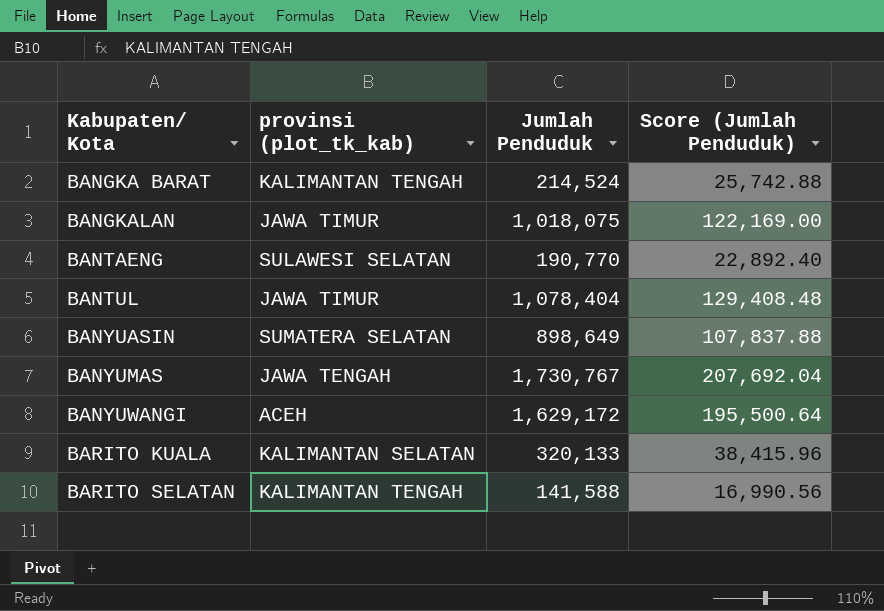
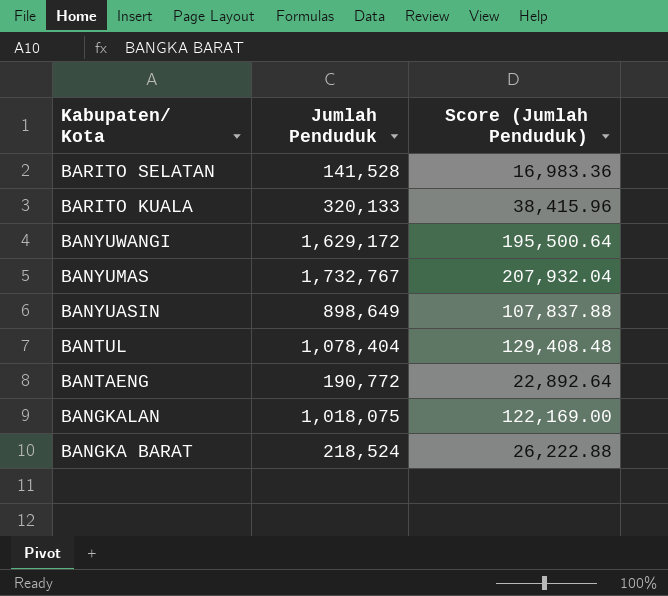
row order: Kabupaten/ Kota ascending -> Kabupaten/ Kota descending
column provinsi (plot_tk_kab) | position: 2 -> none
BARITO SELATAN | Jumlah Penduduk: 141,588 -> 141,528
BARITO SELATAN | Score (Jumlah Penduduk): 16,990.56 -> 16,983.36
BANYUMAS | Jumlah Penduduk: 1,730,767 -> 1,732,767
BANYUMAS | Score (Jumlah Penduduk): 207,692.04 -> 207,932.04
BANTAENG | Jumlah Penduduk: 190,770 -> 190,772
BANTAENG | Score (Jumlah Penduduk): 22,892.40 -> 22,892.64
BANGKA BARAT | Jumlah Penduduk: 214,524 -> 218,524
BANGKA BARAT | Score (Jumlah Penduduk): 25,742.88 -> 26,222.88

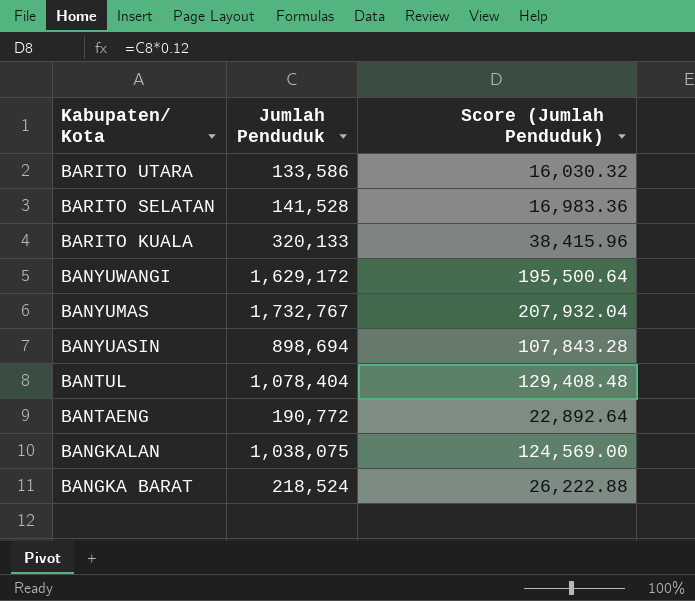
row BARITO UTARA: none -> 133,586 | 16,030.32
BANYUASIN | Jumlah Penduduk: 898,649 -> 898,694
BANYUASIN | Score (Jumlah Penduduk): 107,837.88 -> 107,843.28
BANGKALAN | Jumlah Penduduk: 1,018,075 -> 1,038,075
BANGKALAN | Score (Jumlah Penduduk): 122,169.00 -> 124,569.00

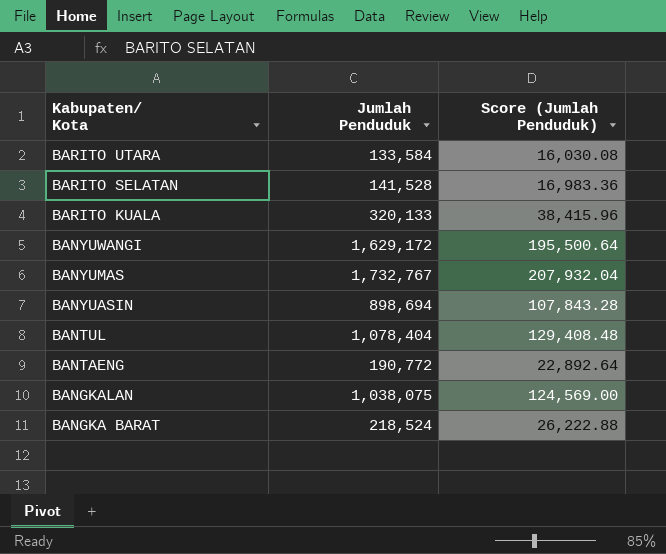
BARITO UTARA | Jumlah Penduduk: 133,586 -> 133,584
BARITO UTARA | Score (Jumlah Penduduk): 16,030.32 -> 16,030.08

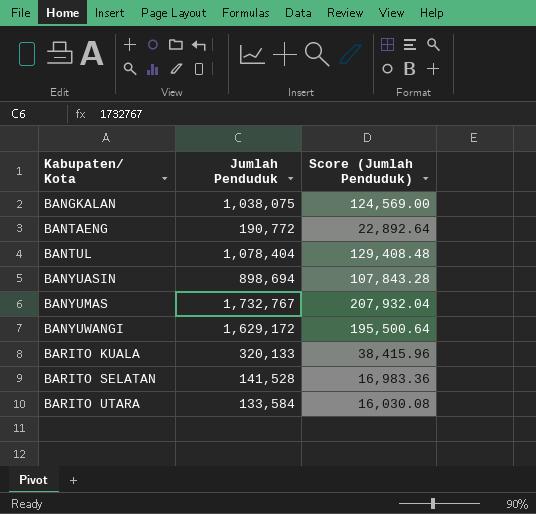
row order: Kabupaten/ Kota descending -> Kabupaten/ Kota ascending
row BANGKA BARAT: 218,524 | 26,222.88 -> none

